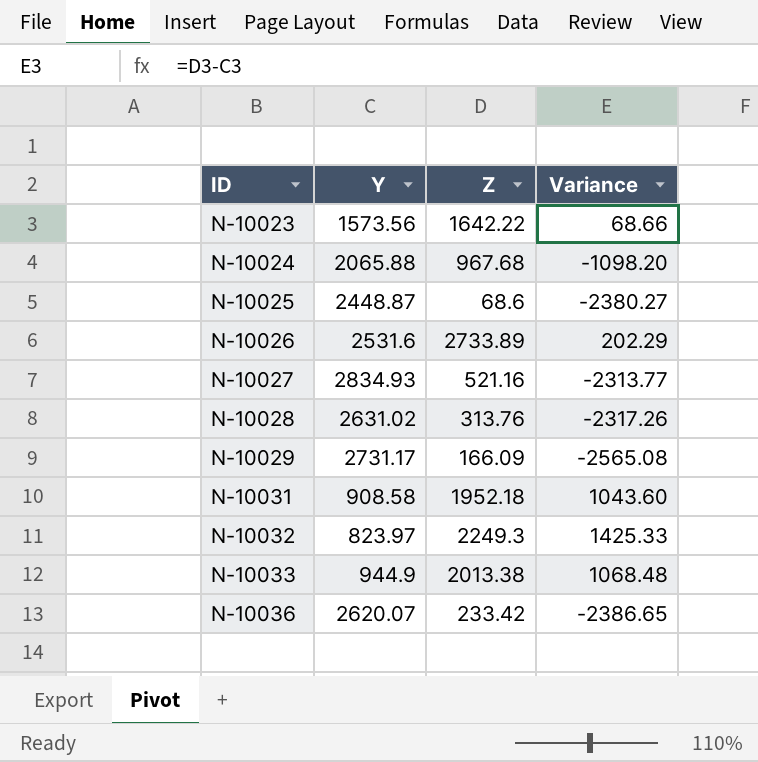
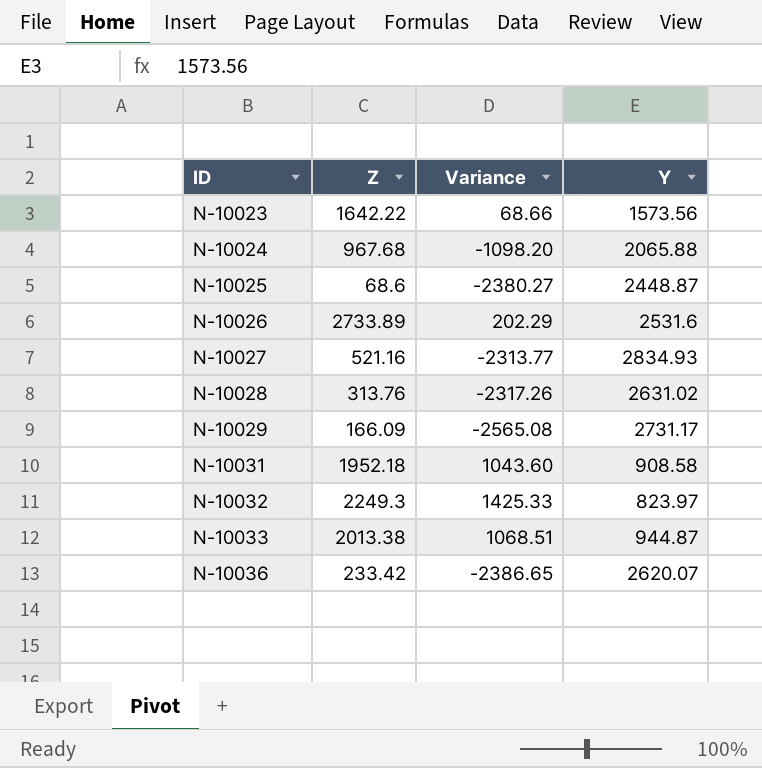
column Y | position: 2 -> 4
N-10033 | Variance: 1068.48 -> 1068.51
N-10033 | Y: 944.9 -> 944.87

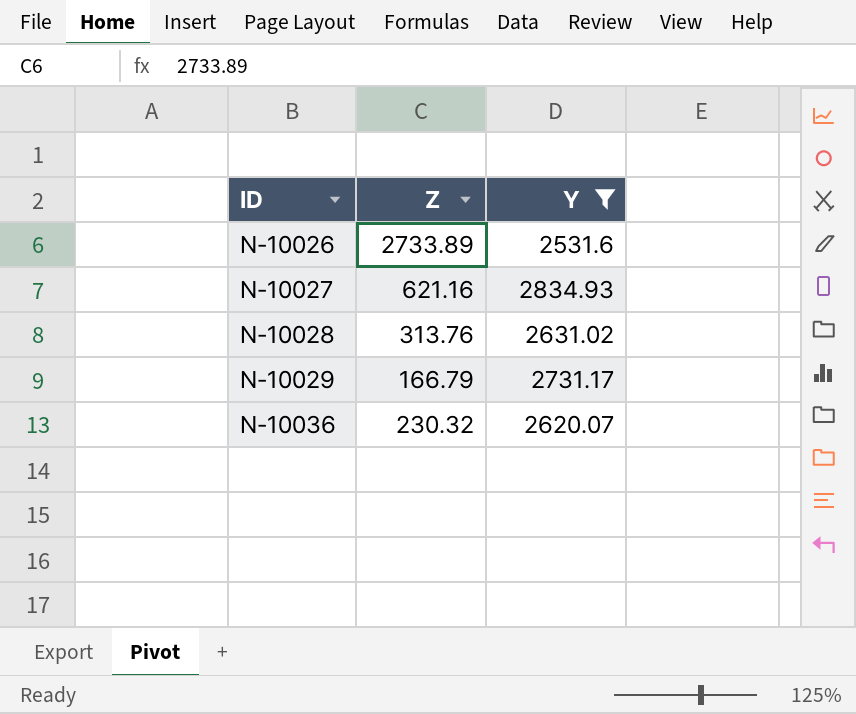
filter: none -> Y >= 2531.6
column Variance | formula: [Z] - [Y] -> none
N-10027 | Z: 521.16 -> 621.16
N-10029 | Z: 166.09 -> 166.79
N-10036 | Z: 233.42 -> 230.32

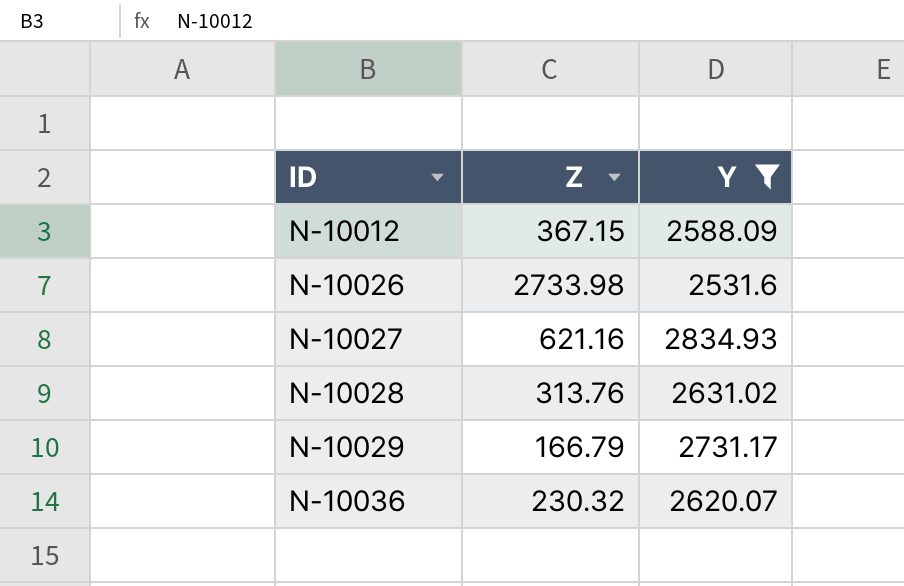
row N-10012: none -> 367.15 | 2588.09
N-10026 | Z: 2733.89 -> 2733.98

